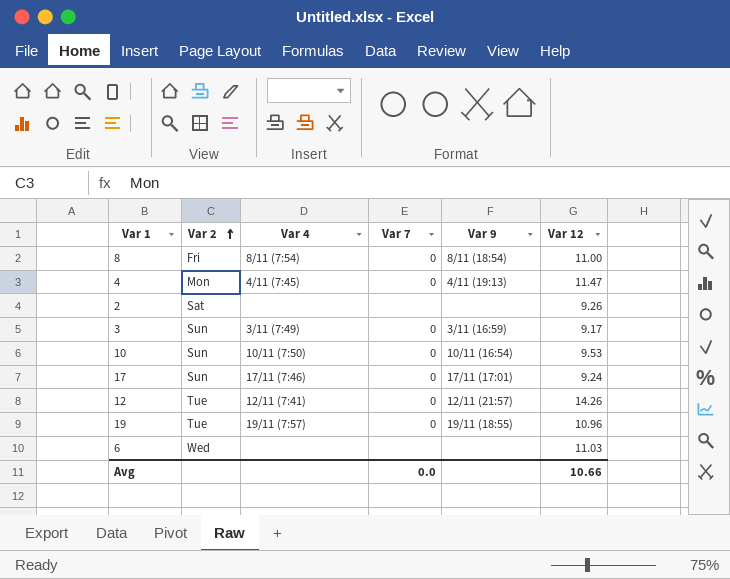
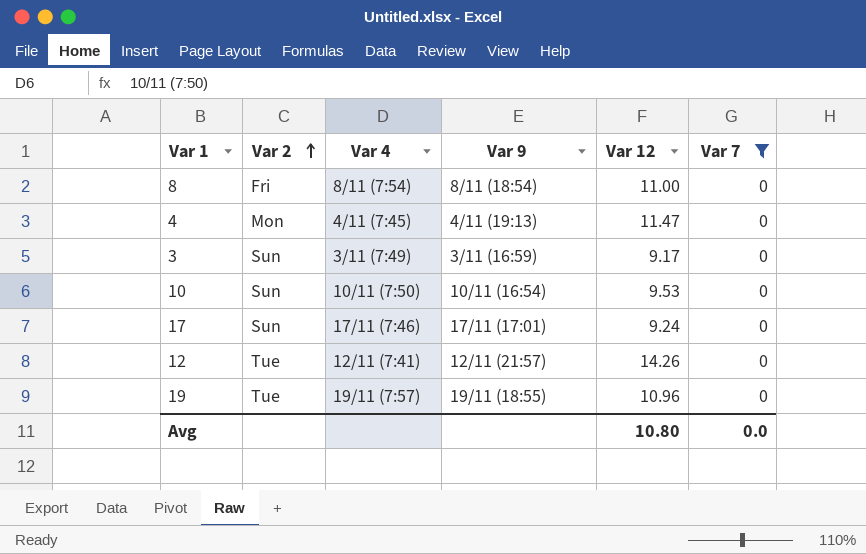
filter: none -> Var 7 = 0
column Var 7 | position: 4 -> 6
Avg | Var 12: 10.66 -> 10.80

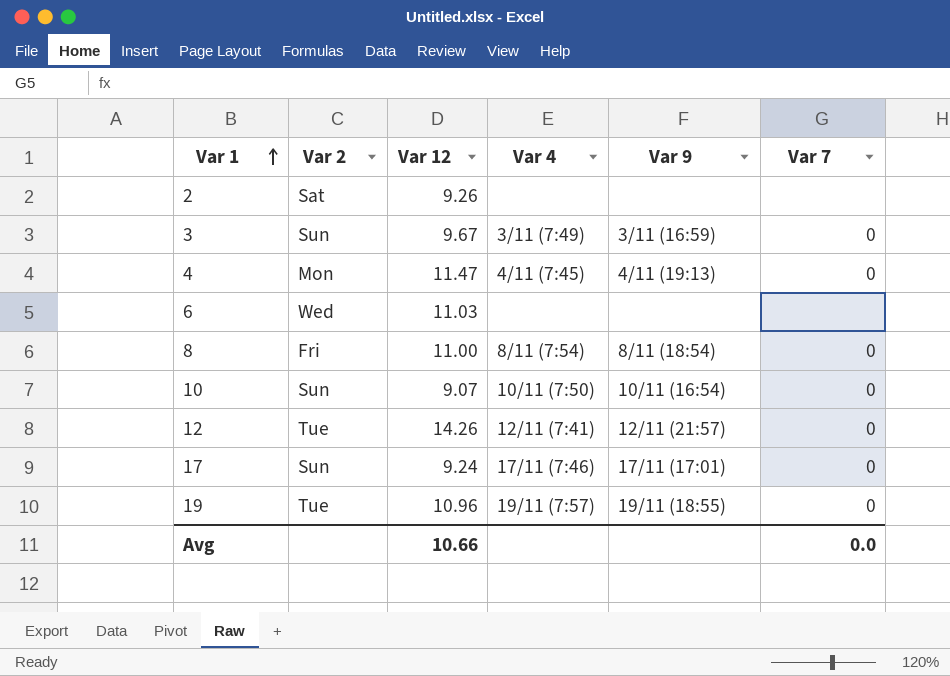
filter: Var 7 = 0 -> none
row order: Var 2 ascending -> Var 1 ascending
column Var 12 | position: 5 -> 3
3 | Var 12: 9.17 -> 9.67
10 | Var 12: 9.53 -> 9.07
Avg | Var 12: 10.80 -> 10.66

